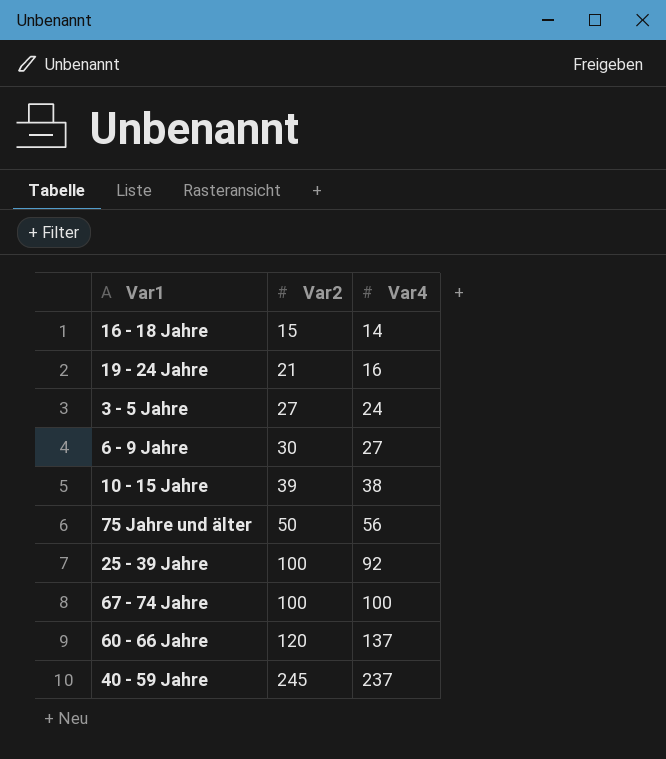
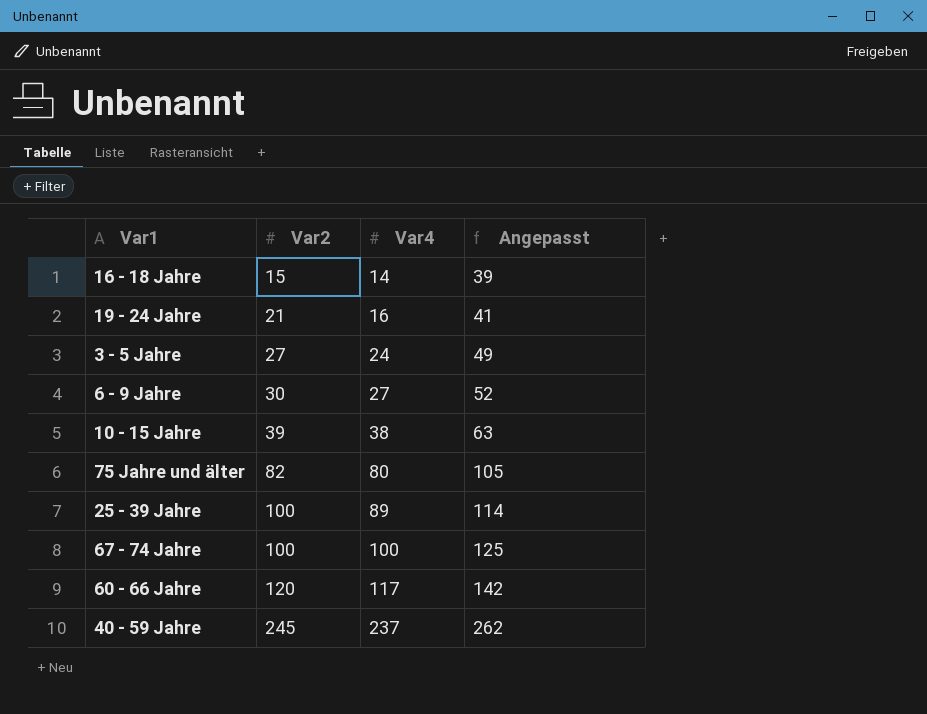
column Angepasst | formula: none -> [Var4] + 25
75 Jahre und älter | Var2: 50 -> 82
75 Jahre und älter | Var4: 56 -> 80
25 - 39 Jahre | Var4: 92 -> 89
60 - 66 Jahre | Var4: 137 -> 117

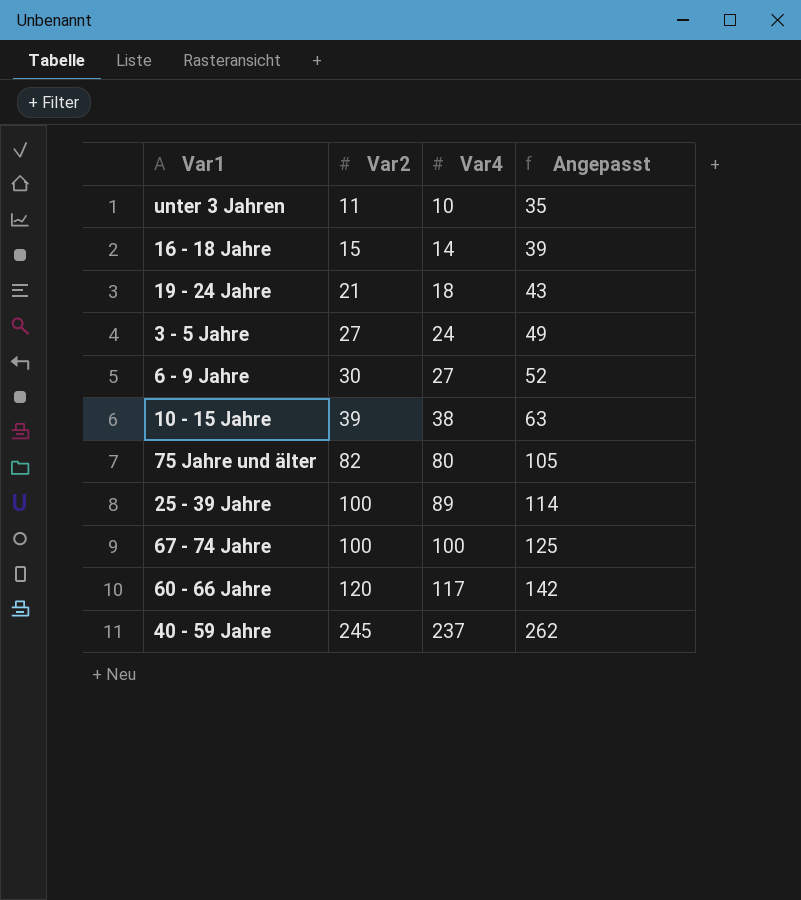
row unter 3 Jahren: none -> 11 | 10 | 35
19 - 24 Jahre | Var4: 16 -> 18
19 - 24 Jahre | Angepasst: 41 -> 43

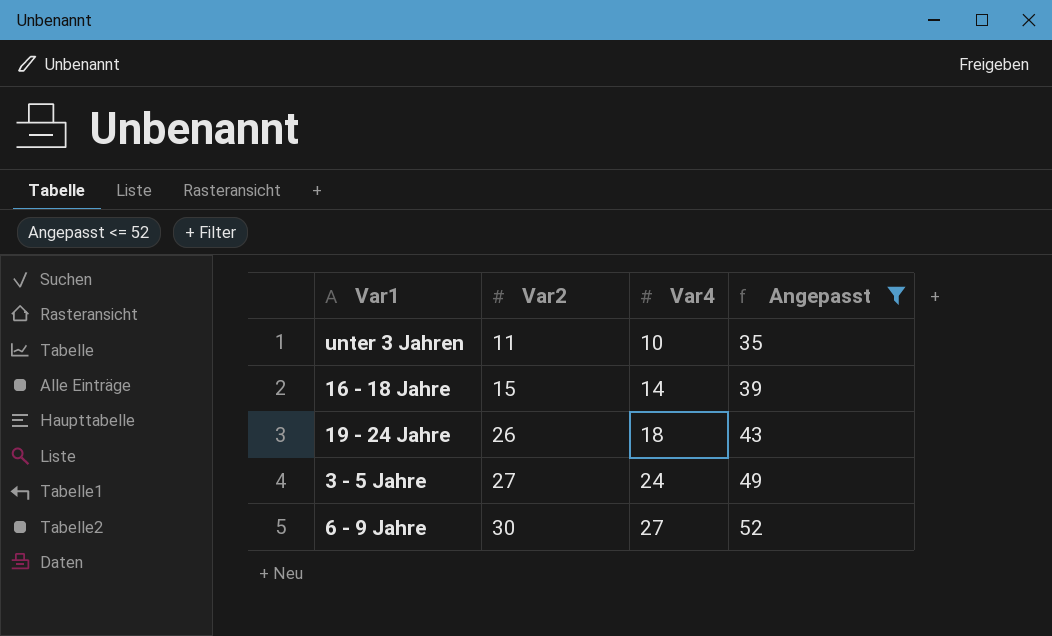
filter: none -> Angepasst <= 52
19 - 24 Jahre | Var2: 21 -> 26

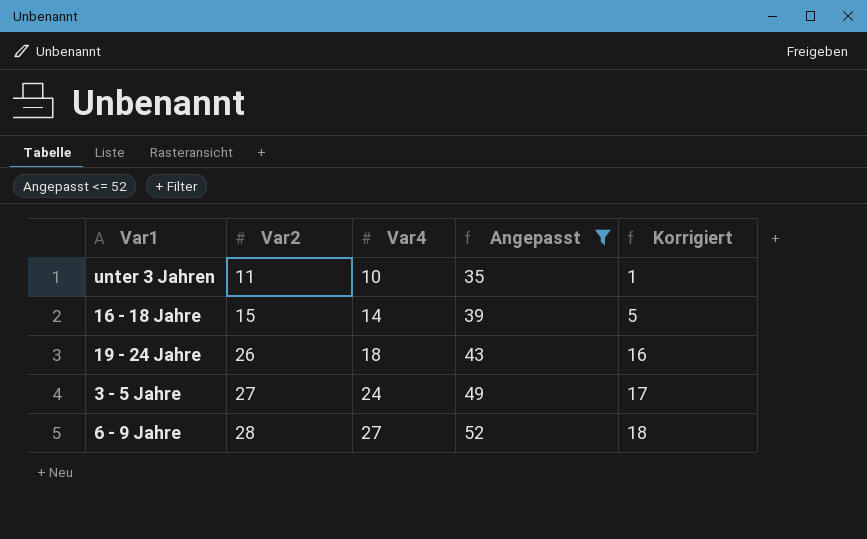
column Korrigiert | formula: none -> [Var2] - 10
6 - 9 Jahre | Var2: 30 -> 28

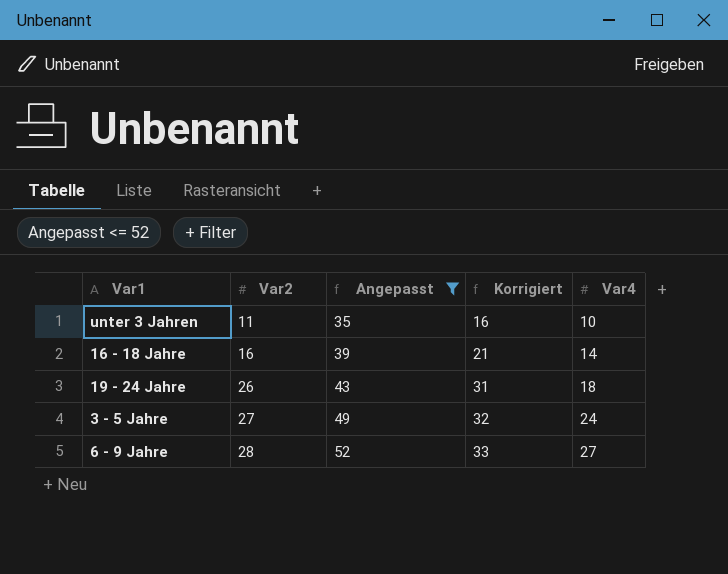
column Korrigiert | formula: [Var2] - 10 -> [Var2] + 5
column Var4 | position: 3 -> 5
16 - 18 Jahre | Var2: 15 -> 16

